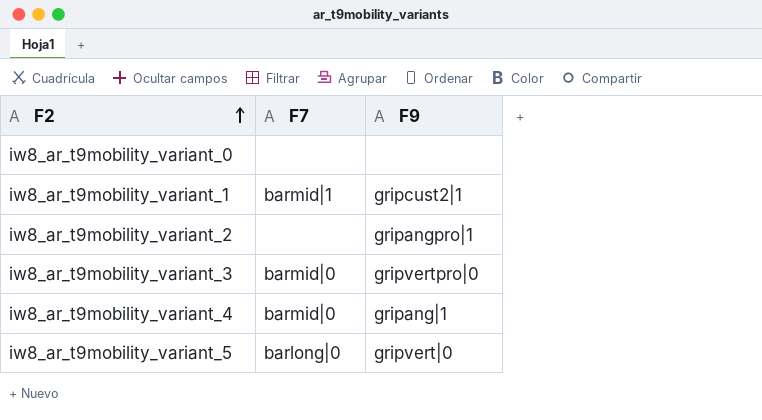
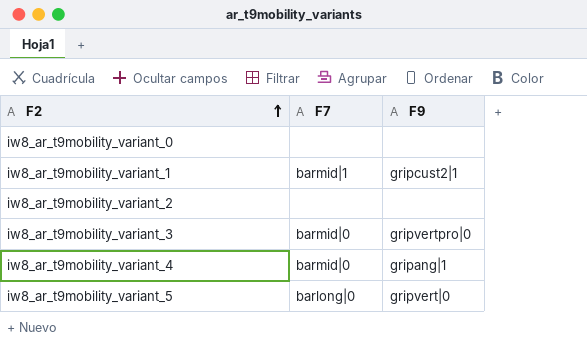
iw8_ar_t9mobility_variant_2 | F9: gripangpro|1 -> none

